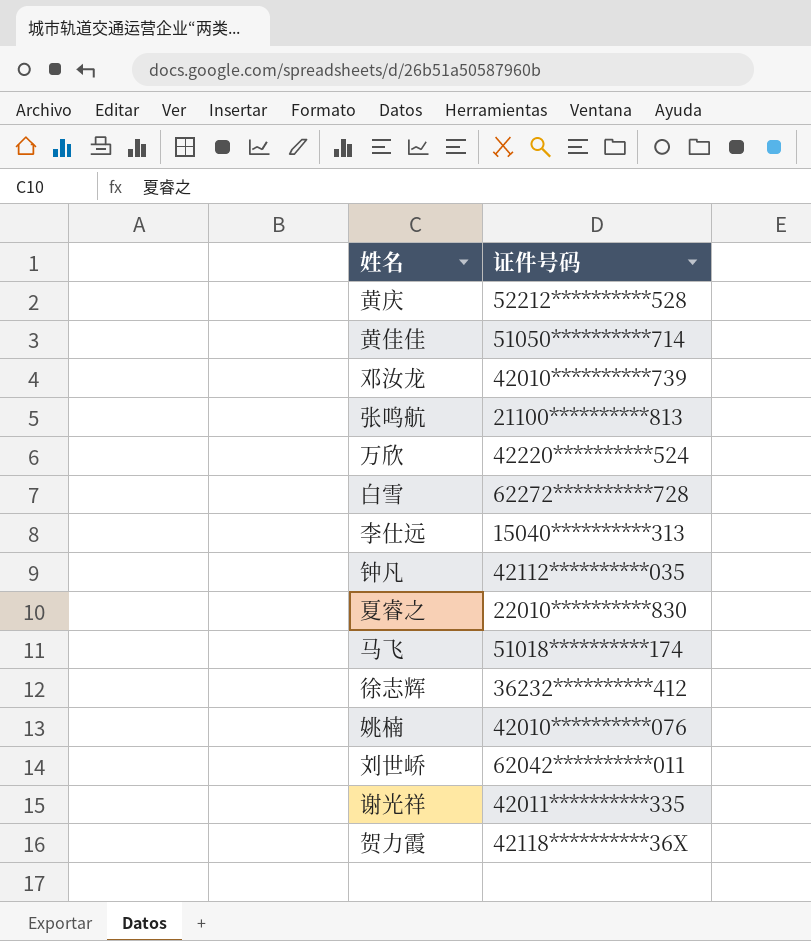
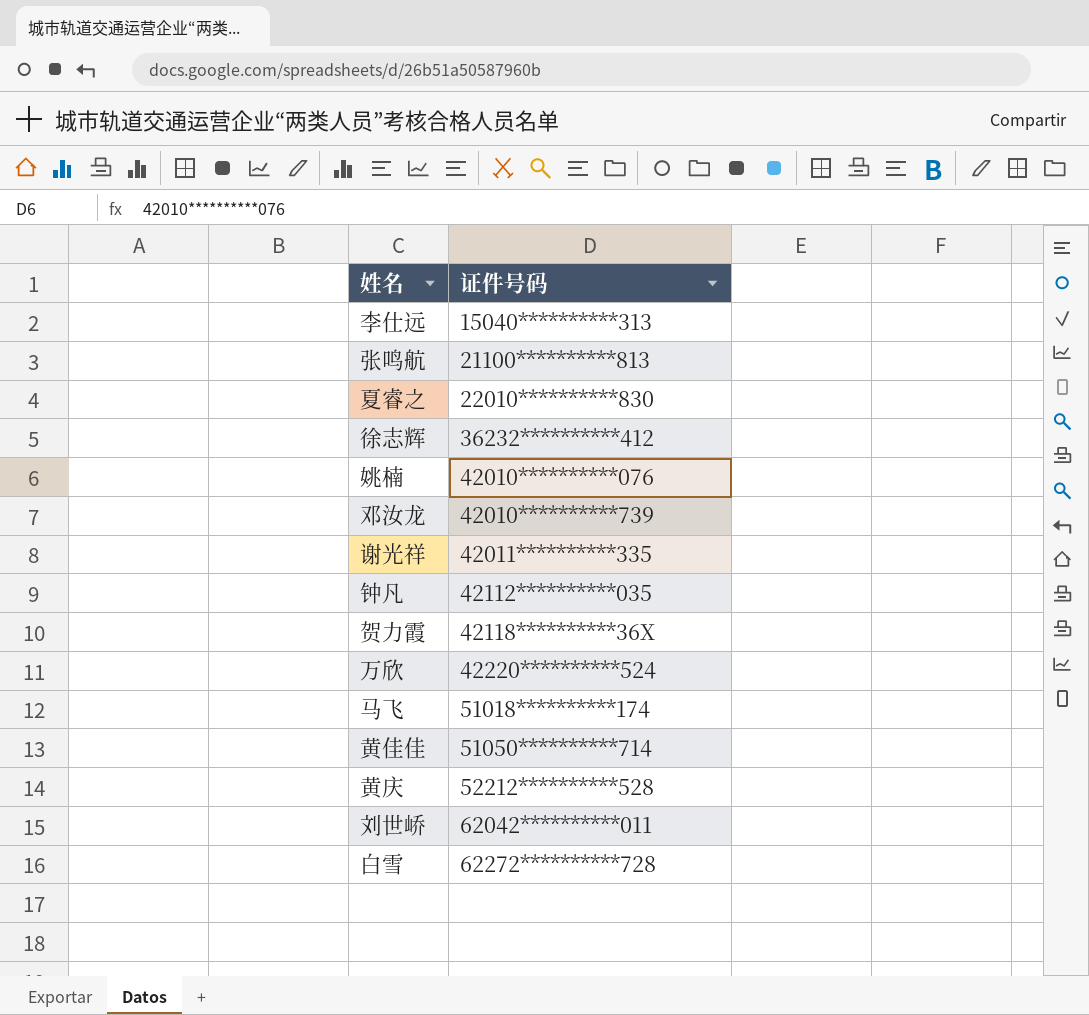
row order: none -> 证件号码 ascending

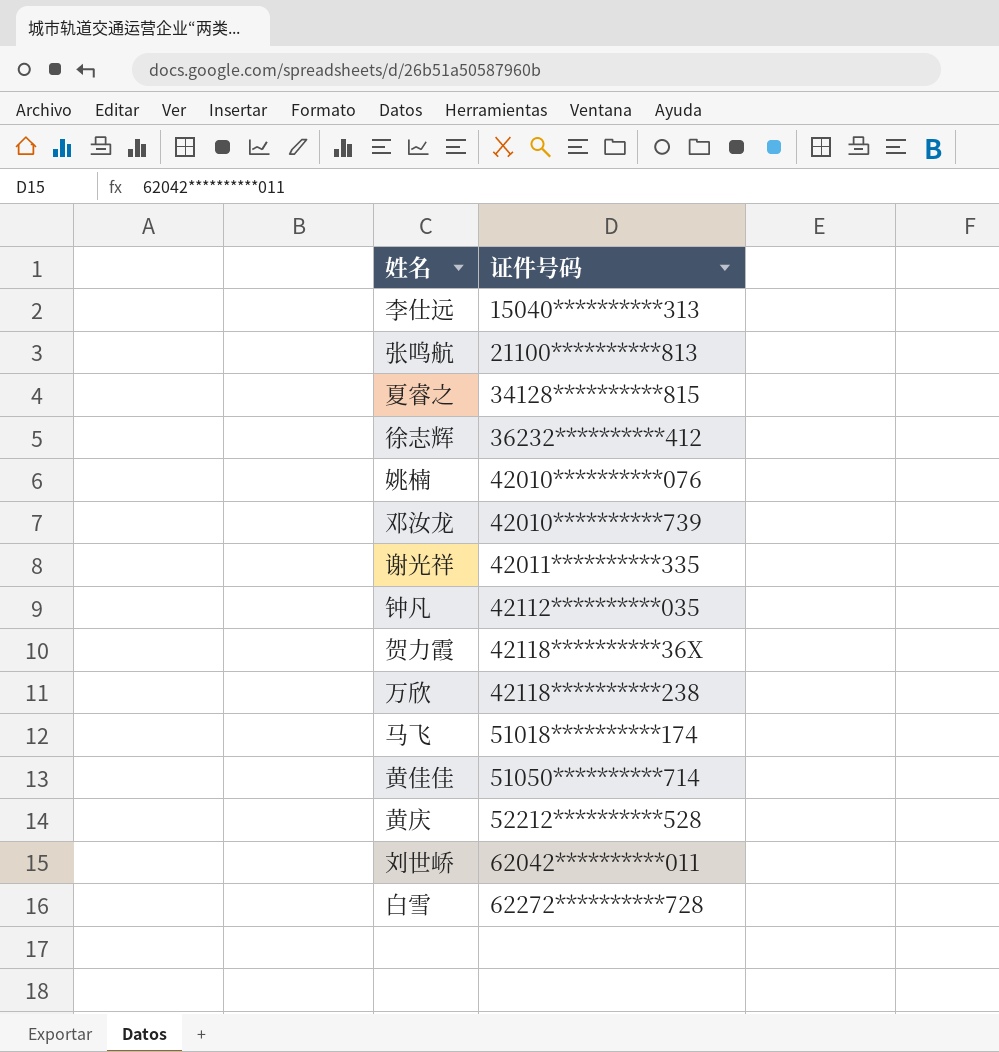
夏睿之 | 证件号码: 22010**********830 -> 34128**********815
万欣 | 证件号码: 42220**********524 -> 42118**********238

